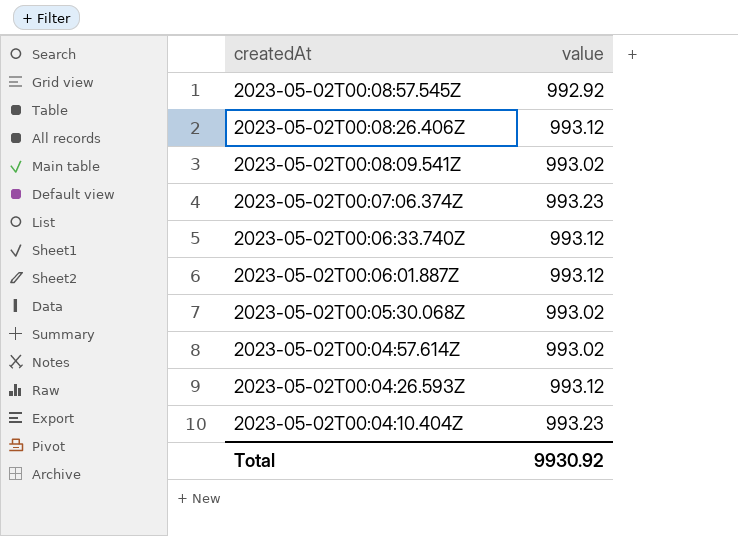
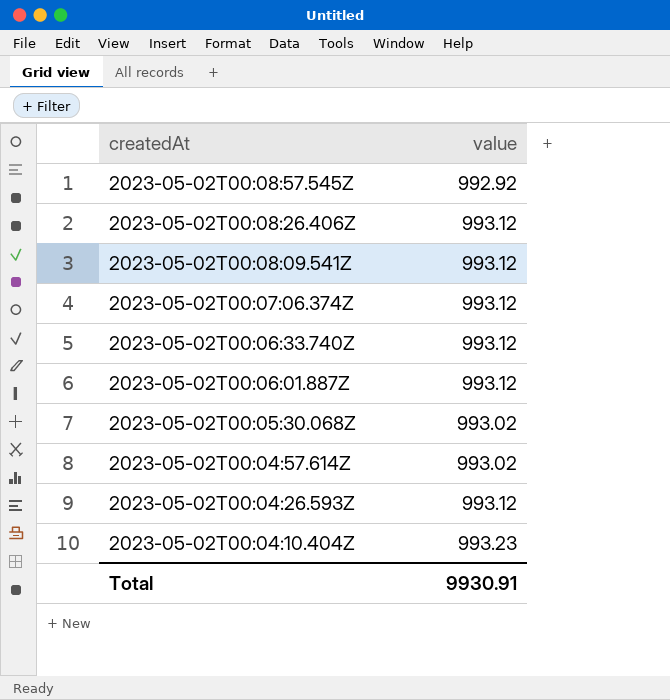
2023-05-02T00:08:09.541Z | value: 993.02 -> 993.12
2023-05-02T00:07:06.374Z | value: 993.23 -> 993.12
Total | value: 9930.92 -> 9930.91

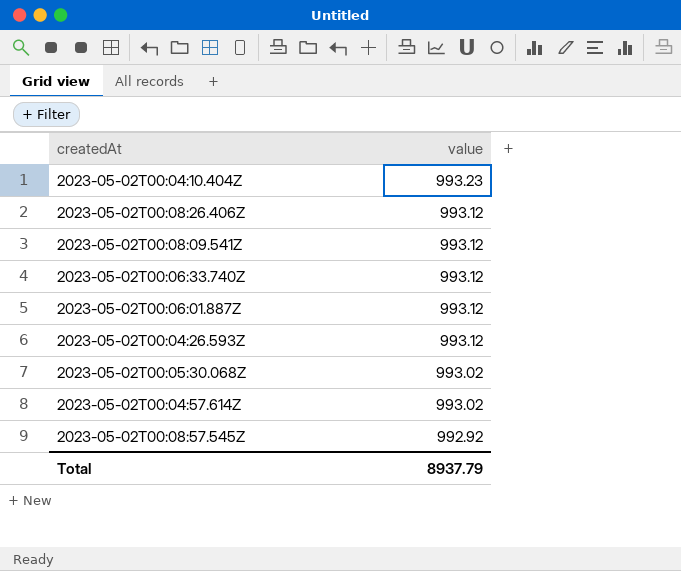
row order: createdAt descending -> value descending
row 2023-05-02T00:07:06.374Z: 993.12 -> none
Total | value: 9930.91 -> 8937.79

